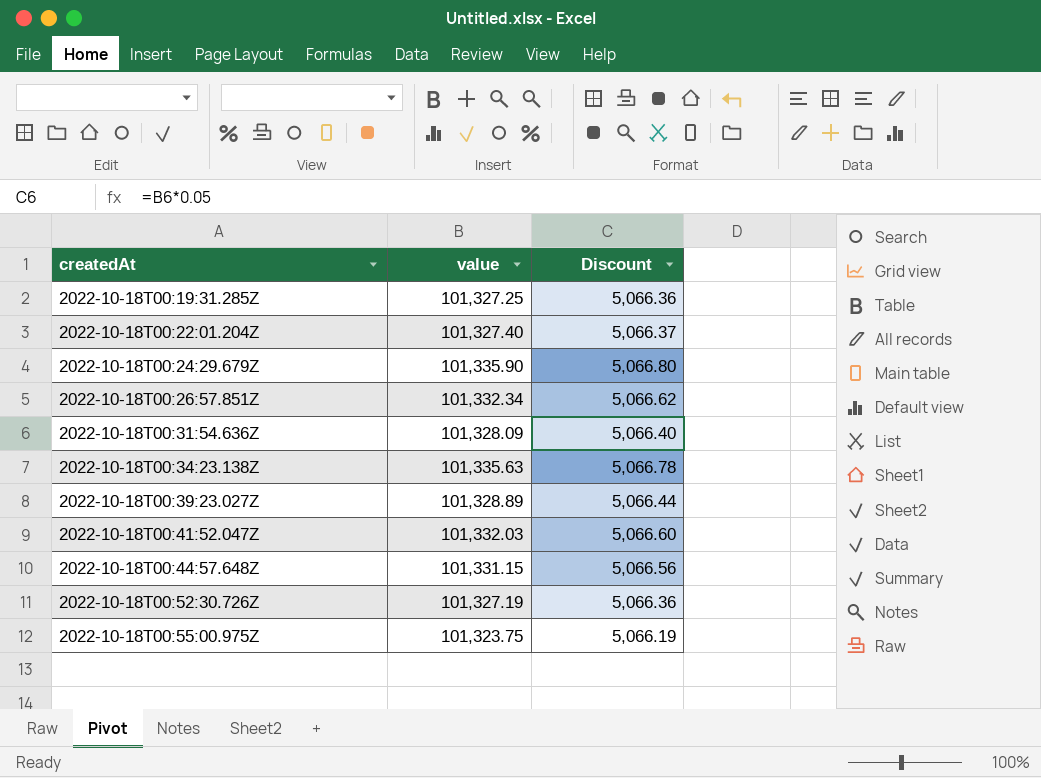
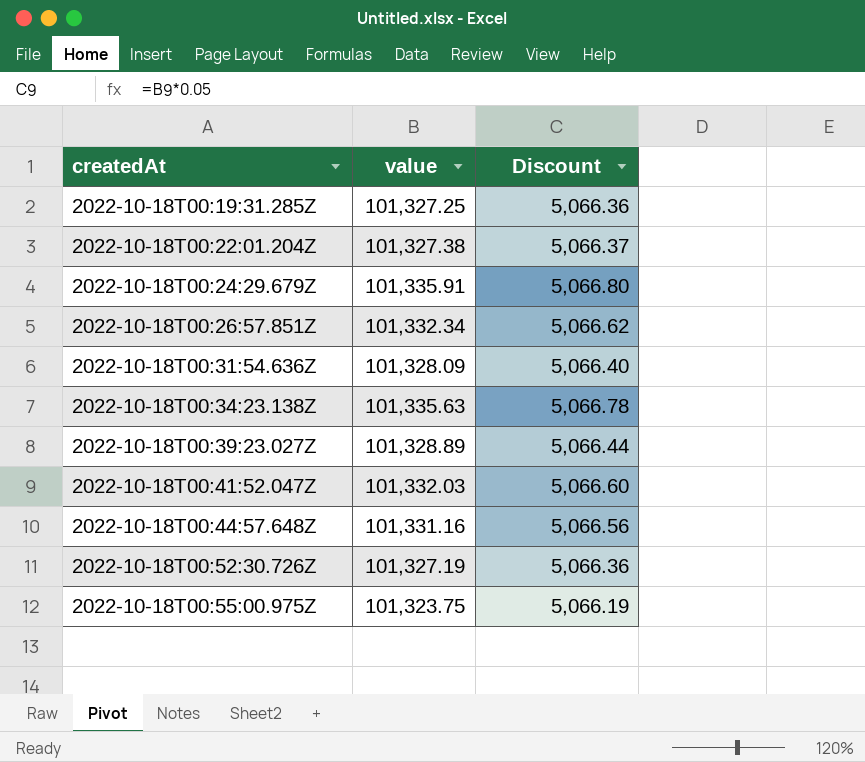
2022-10-18T00:22:01.204Z | value: 101,327.40 -> 101,327.38
2022-10-18T00:24:29.679Z | value: 101,335.90 -> 101,335.91
2022-10-18T00:44:57.648Z | value: 101,331.15 -> 101,331.16

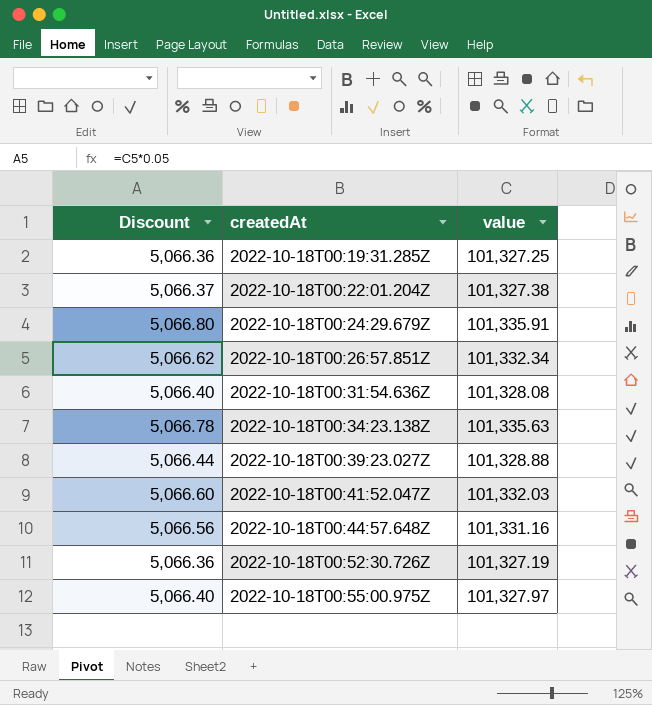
column Discount | position: 3 -> 1
2022-10-18T00:31:54.636Z | value: 101,328.09 -> 101,328.08
2022-10-18T00:39:23.027Z | value: 101,328.89 -> 101,328.88
2022-10-18T00:55:00.975Z | Discount: 5,066.19 -> 5,066.40
2022-10-18T00:55:00.975Z | value: 101,323.75 -> 101,327.97

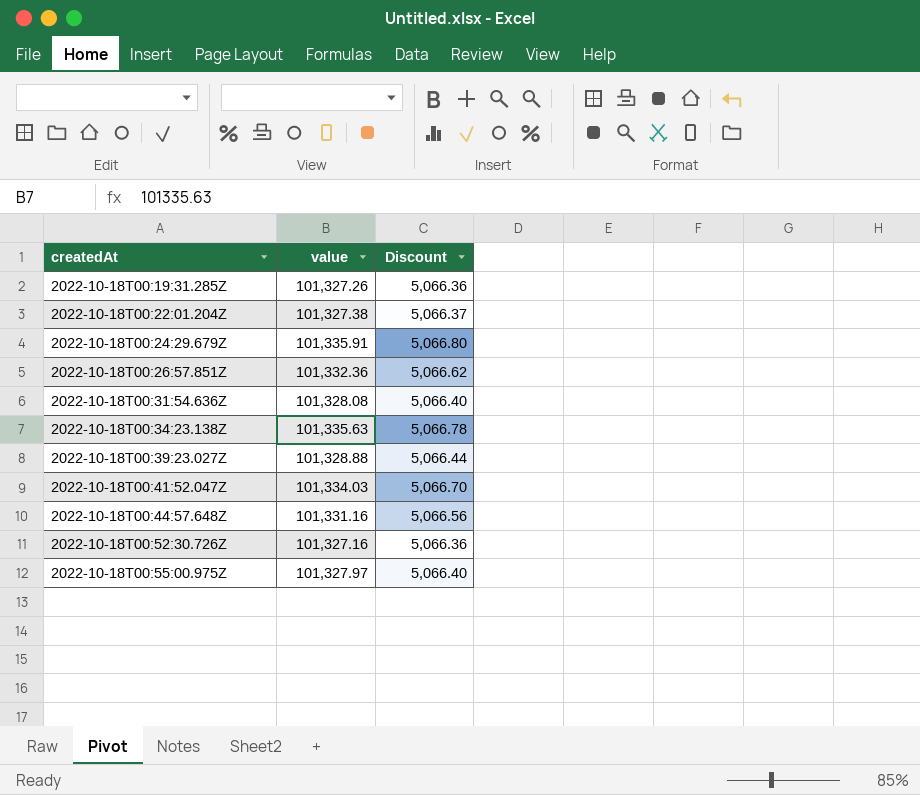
column Discount | position: 1 -> 3
2022-10-18T00:19:31.285Z | value: 101,327.25 -> 101,327.26
2022-10-18T00:26:57.851Z | value: 101,332.34 -> 101,332.36
2022-10-18T00:41:52.047Z | value: 101,332.03 -> 101,334.03
2022-10-18T00:41:52.047Z | Discount: 5,066.60 -> 5,066.70
2022-10-18T00:52:30.726Z | value: 101,327.19 -> 101,327.16

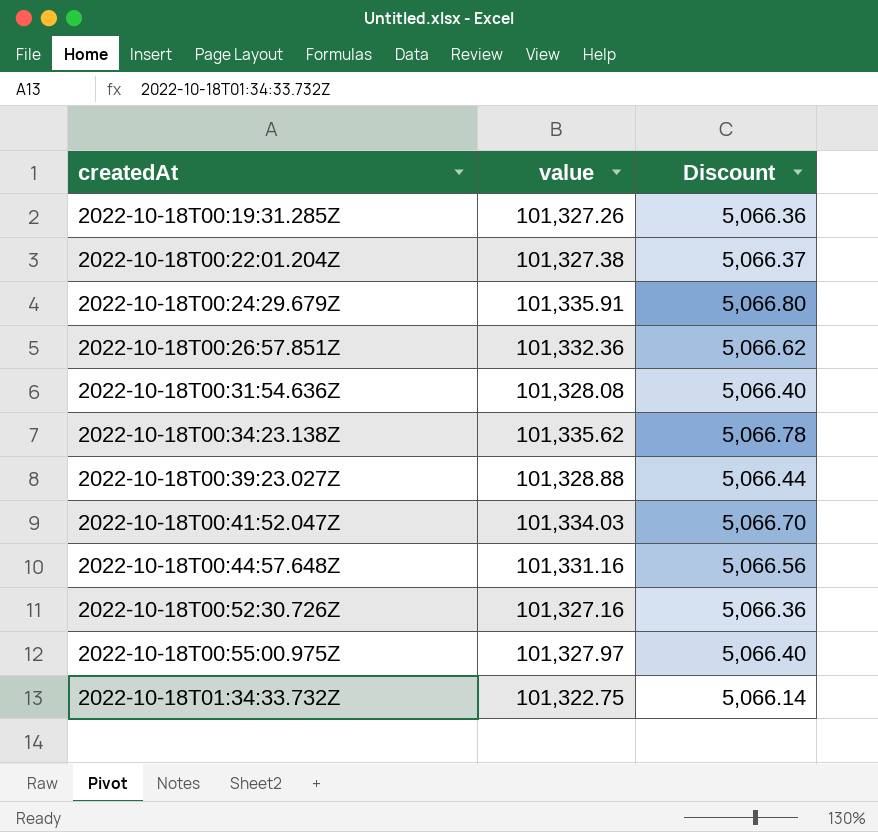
2022-10-18T00:34:23.138Z | value: 101,335.63 -> 101,335.62
row 2022-10-18T01:34:33.732Z: none -> 101,322.75 | 5,066.14

